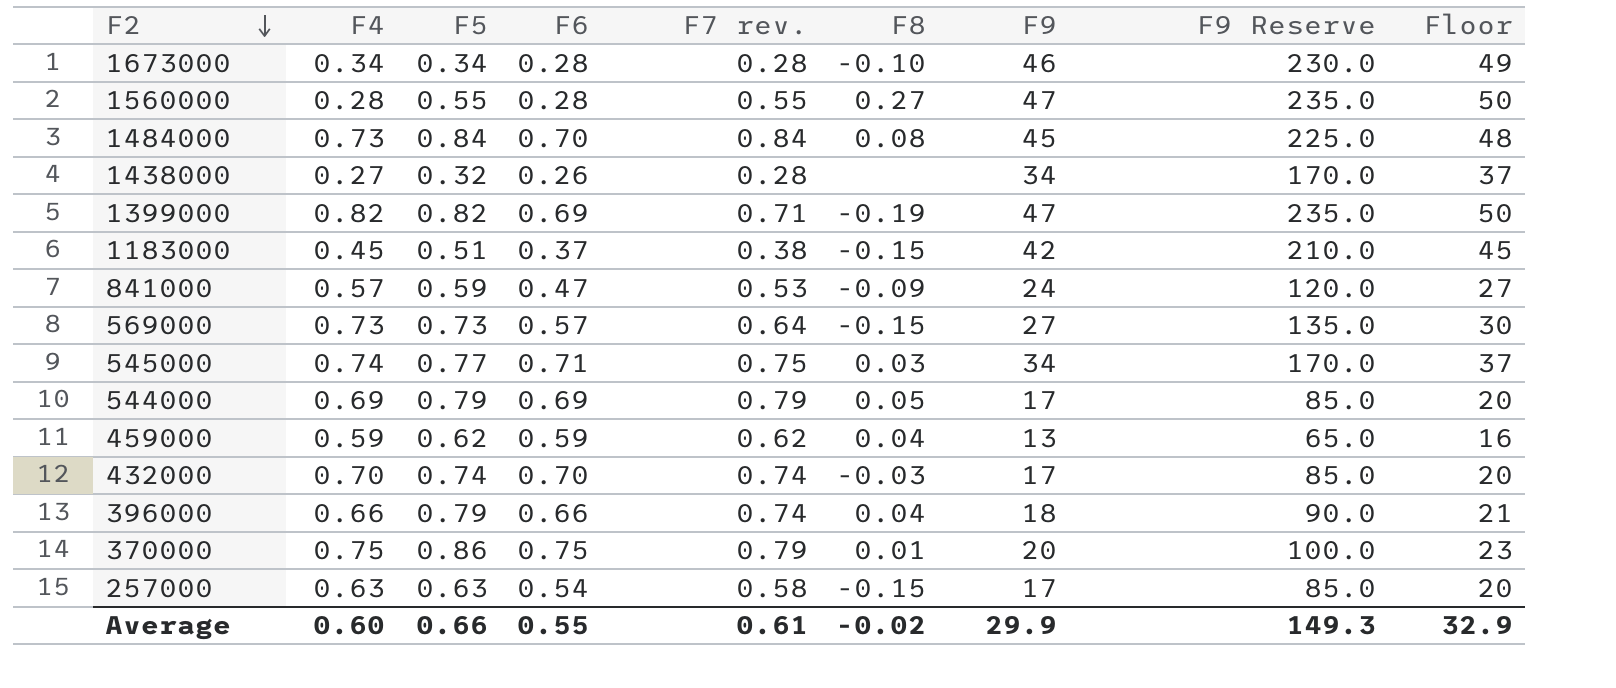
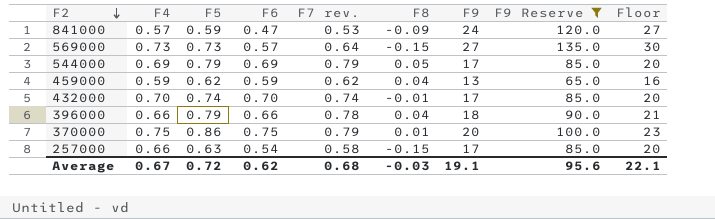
filter: none -> F9 Reserve <= 135.0
432000 | F8: -0.03 -> -0.01
396000 | F7 rev.: 0.74 -> 0.78
257000 | F4: 0.63 -> 0.66
Average | F4: 0.60 -> 0.67
Average | F5: 0.66 -> 0.72
Average | F6: 0.55 -> 0.62
Average | F7 rev.: 0.61 -> 0.68
Average | F8: -0.02 -> -0.03
Average | F9: 29.9 -> 19.1
Average | F9 Reserve: 149.3 -> 95.6
Average | Floor: 32.9 -> 22.1

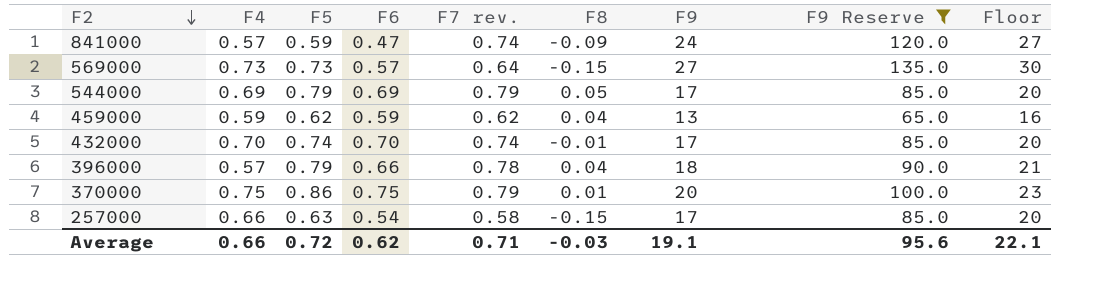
841000 | F7 rev.: 0.53 -> 0.74
396000 | F4: 0.66 -> 0.57
Average | F4: 0.67 -> 0.66
Average | F7 rev.: 0.68 -> 0.71

